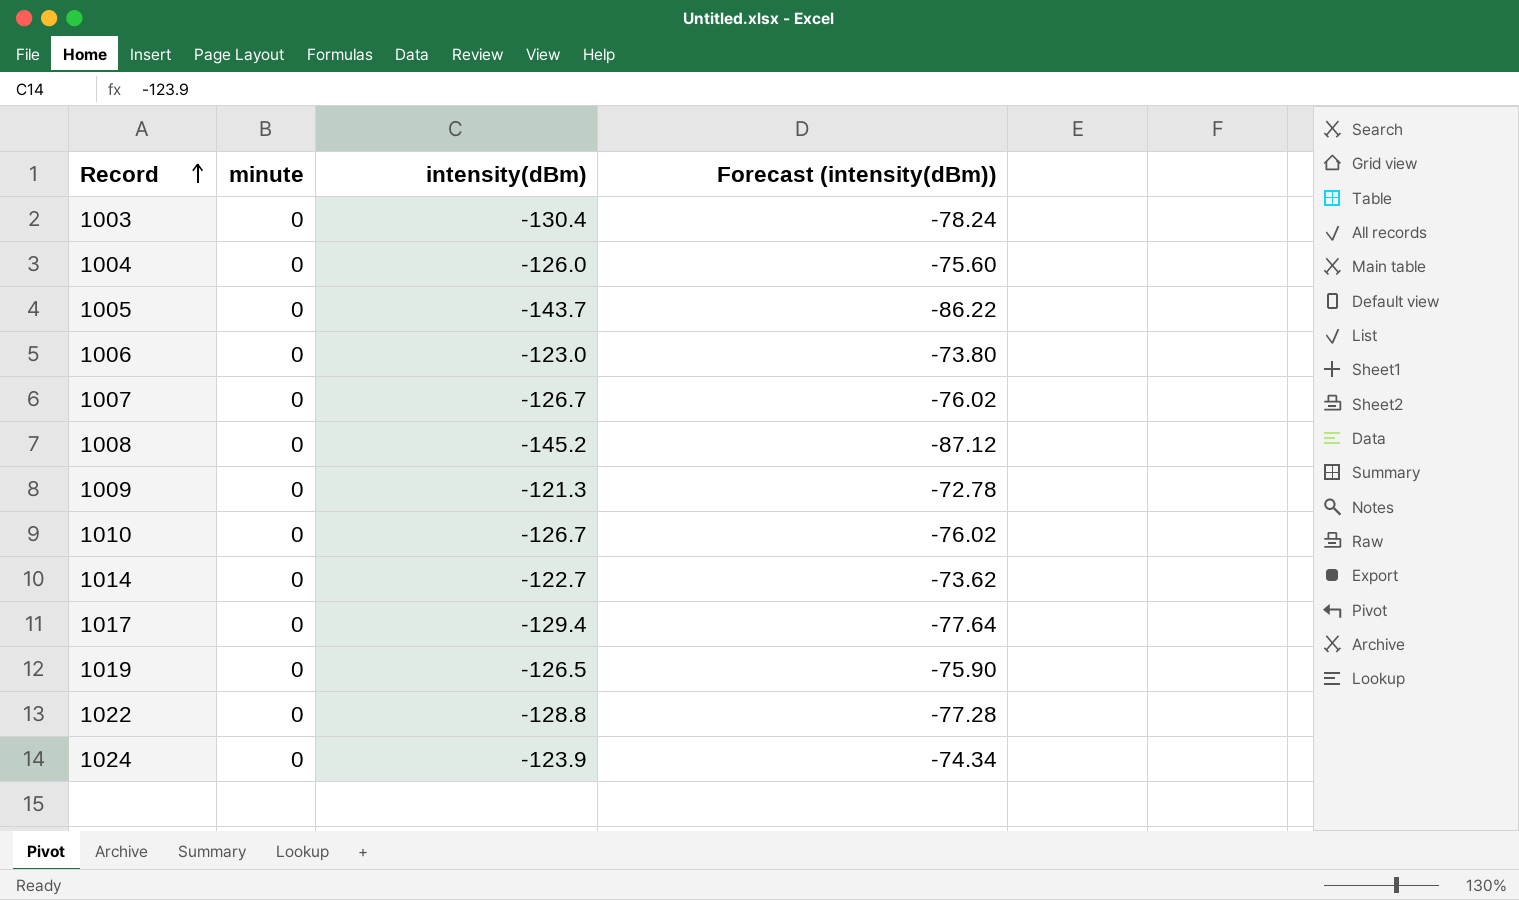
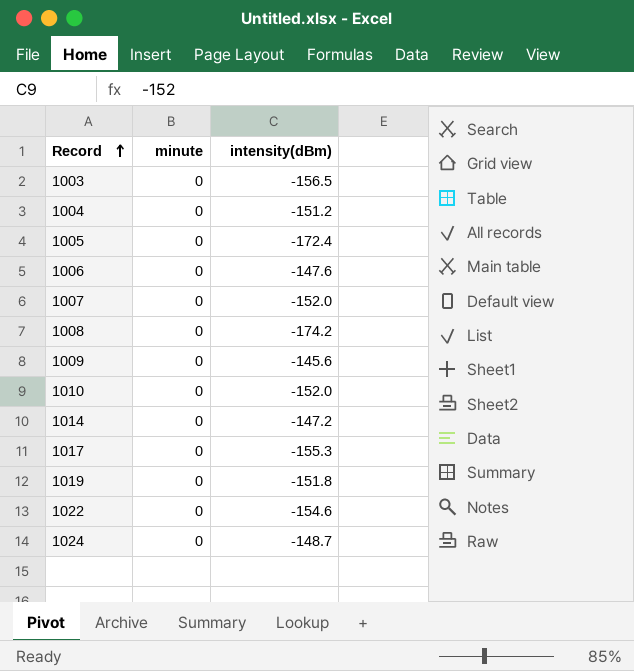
column Forecast (intensity(dBm)) | formula: [intensity(dBm)] * 0.6 -> none
1003 | intensity(dBm): -130.4 -> -156.5
1004 | intensity(dBm): -126.0 -> -151.2
1005 | intensity(dBm): -143.7 -> -172.4
1006 | intensity(dBm): -123.0 -> -147.6
1007 | intensity(dBm): -126.7 -> -152.0
1008 | intensity(dBm): -145.2 -> -174.2
1009 | intensity(dBm): -121.3 -> -145.6
1010 | intensity(dBm): -126.7 -> -152.0
1014 | intensity(dBm): -122.7 -> -147.2
1017 | intensity(dBm): -129.4 -> -155.3
1019 | intensity(dBm): -126.5 -> -151.8
1022 | intensity(dBm): -128.8 -> -154.6
1024 | intensity(dBm): -123.9 -> -148.7

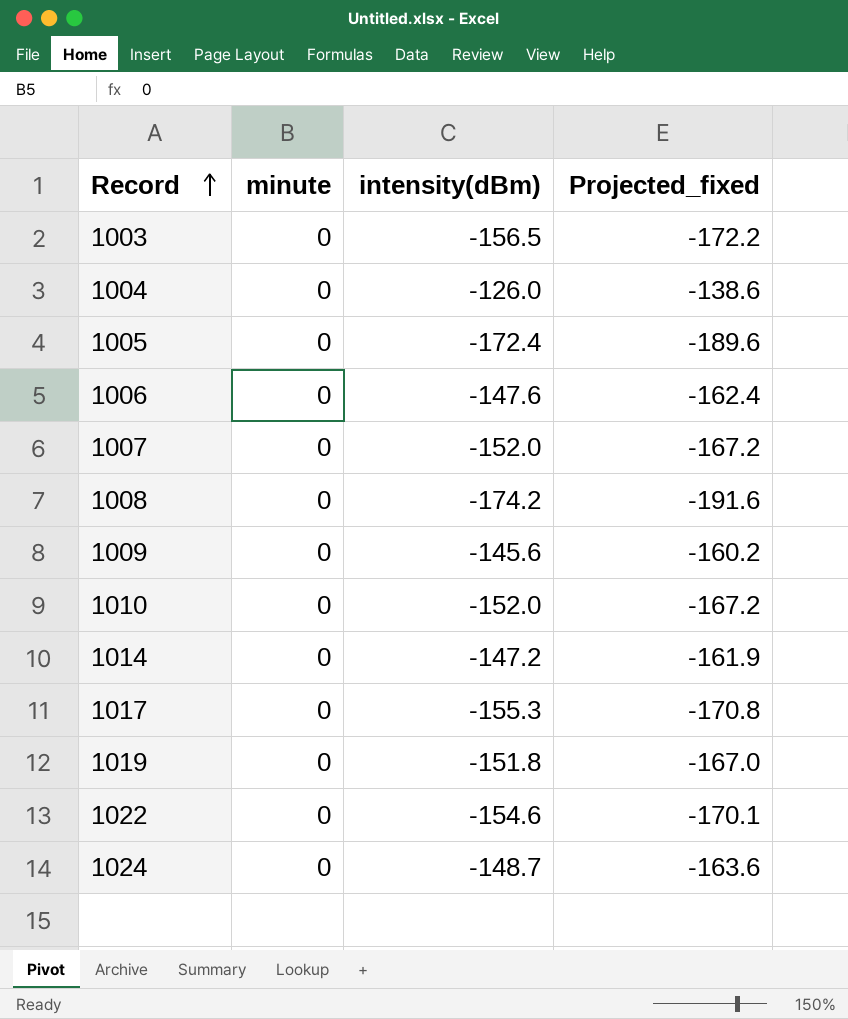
column Projected_fixed | formula: none -> [intensity(dBm)] * 1.1
1004 | intensity(dBm): -151.2 -> -126.0

